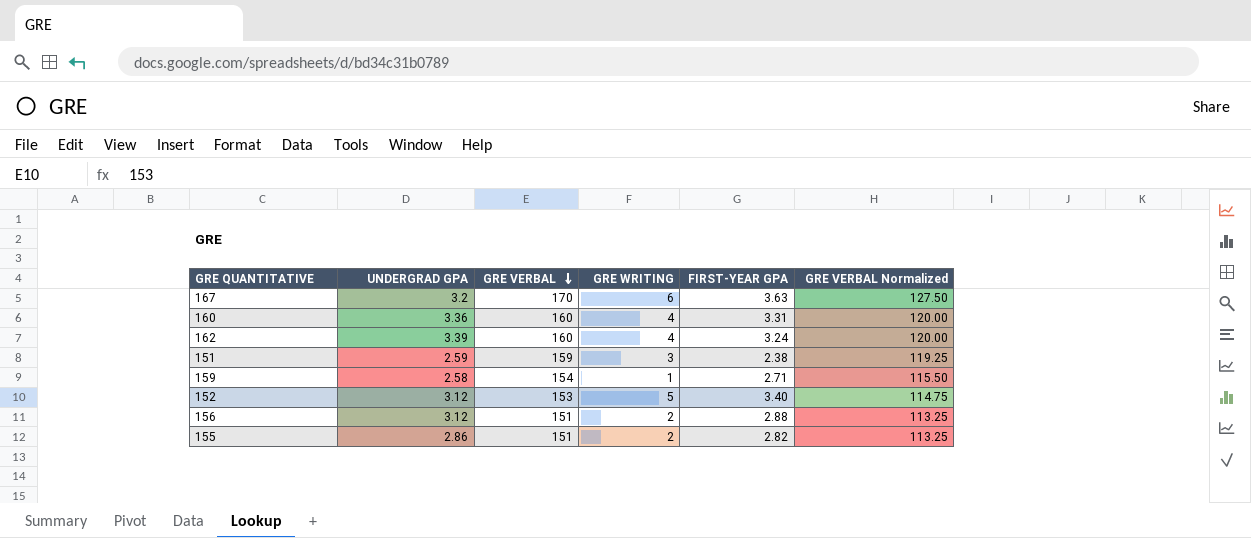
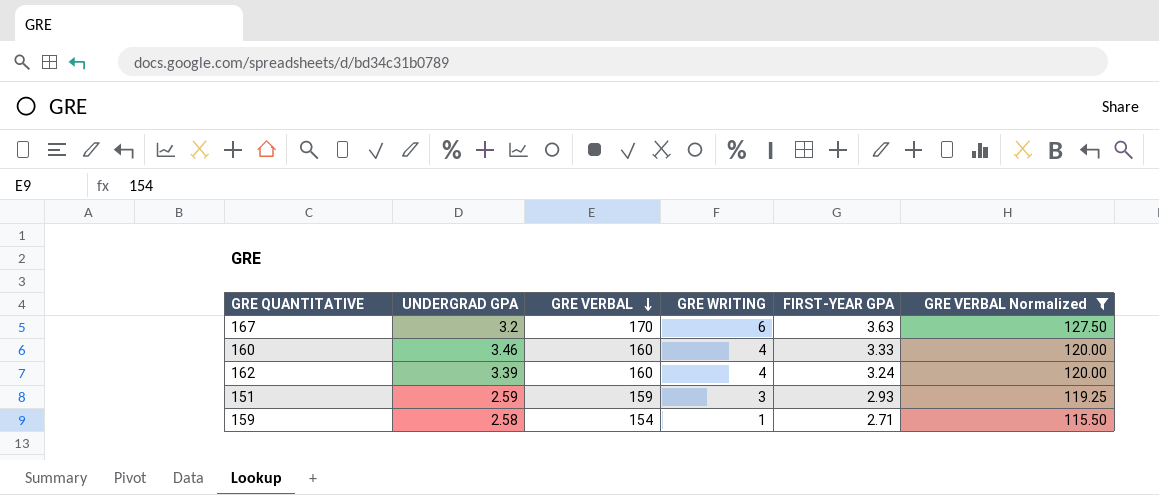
filter: none -> GRE VERBAL Normalized >= 115.50
160 | UNDERGRAD GPA: 3.36 -> 3.46
160 | FIRST-YEAR GPA: 3.31 -> 3.33
151 | FIRST-YEAR GPA: 2.38 -> 2.93

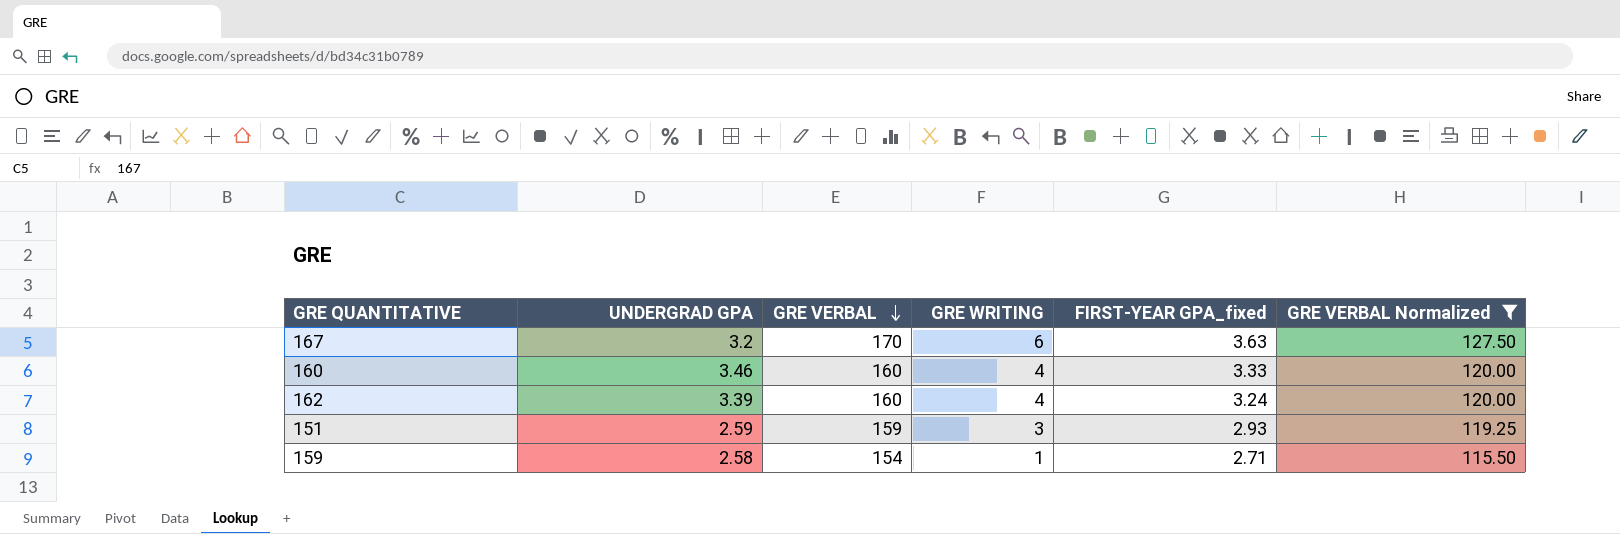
column name: FIRST-YEAR GPA -> FIRST-YEAR GPA_fixed

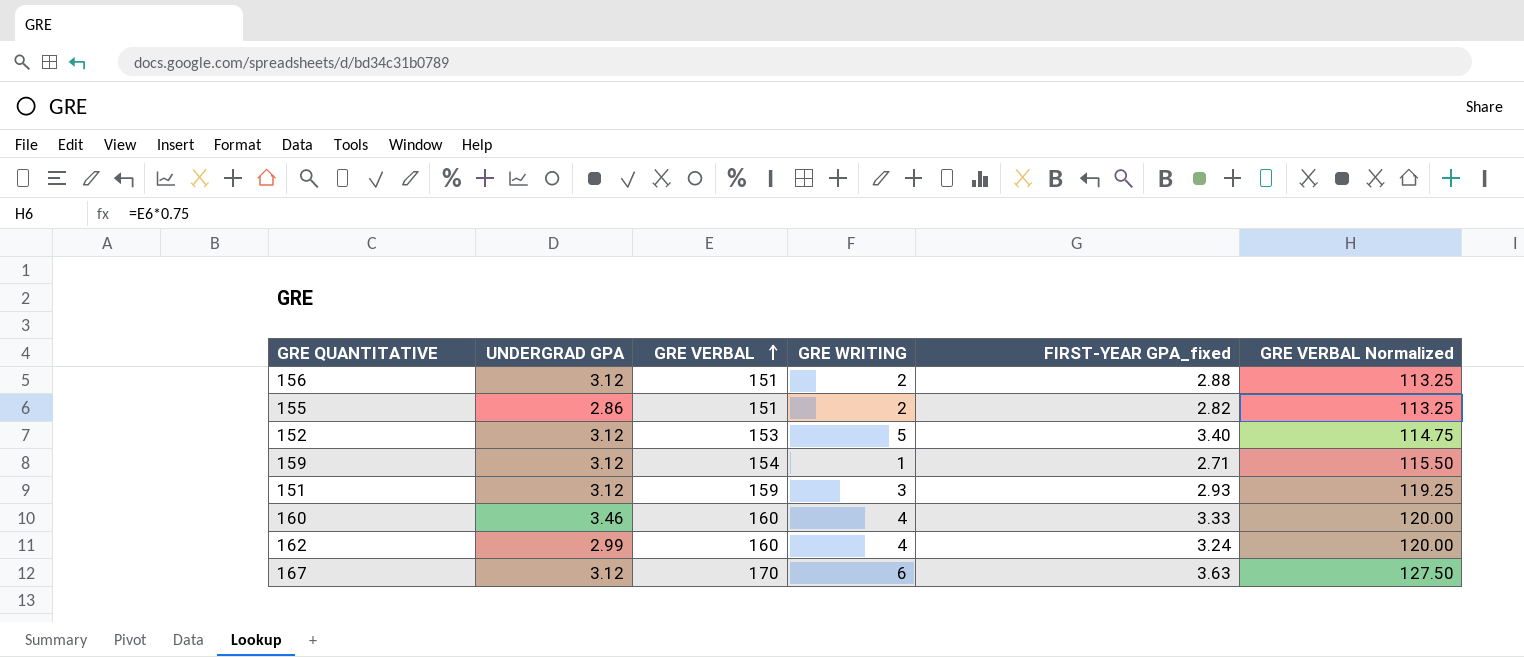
filter: GRE VERBAL Normalized >= 115.50 -> none
row order: GRE VERBAL descending -> GRE VERBAL ascending
159 | UNDERGRAD GPA: 2.58 -> 3.12
151 | UNDERGRAD GPA: 2.59 -> 3.12
162 | UNDERGRAD GPA: 3.39 -> 2.99
167 | UNDERGRAD GPA: 3.2 -> 3.12

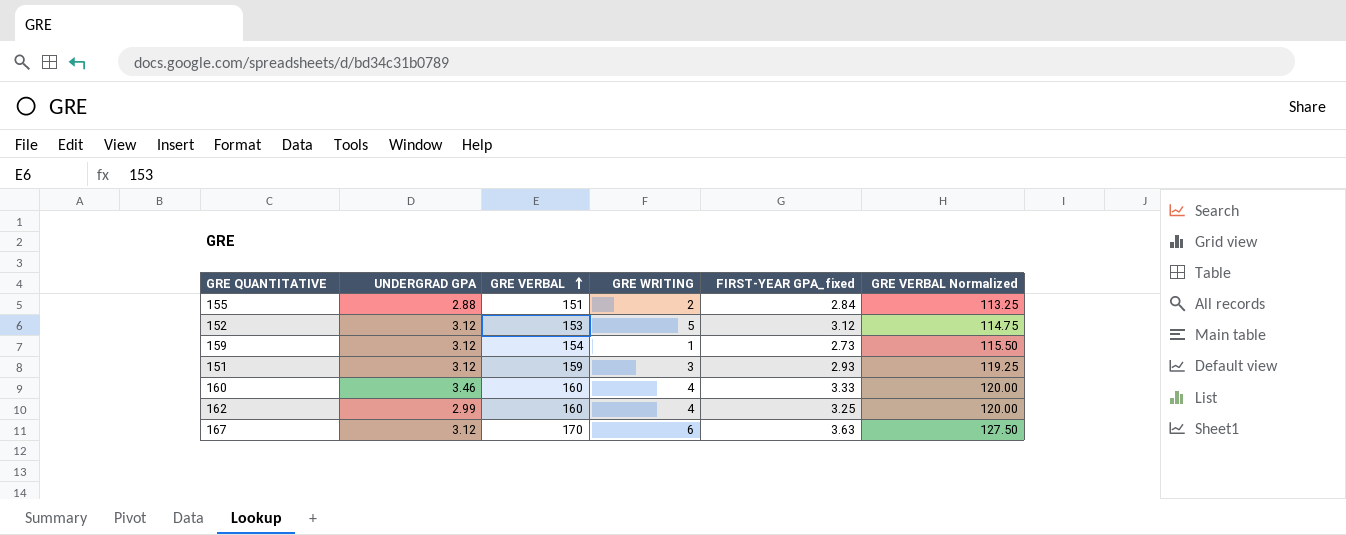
row 156: 3.12 | 151 | 2 | 2.88 | 113.25 -> none
155 | UNDERGRAD GPA: 2.86 -> 2.88
155 | FIRST-YEAR GPA_fixed: 2.82 -> 2.84
152 | FIRST-YEAR GPA_fixed: 3.40 -> 3.12
159 | FIRST-YEAR GPA_fixed: 2.71 -> 2.73
162 | FIRST-YEAR GPA_fixed: 3.24 -> 3.25

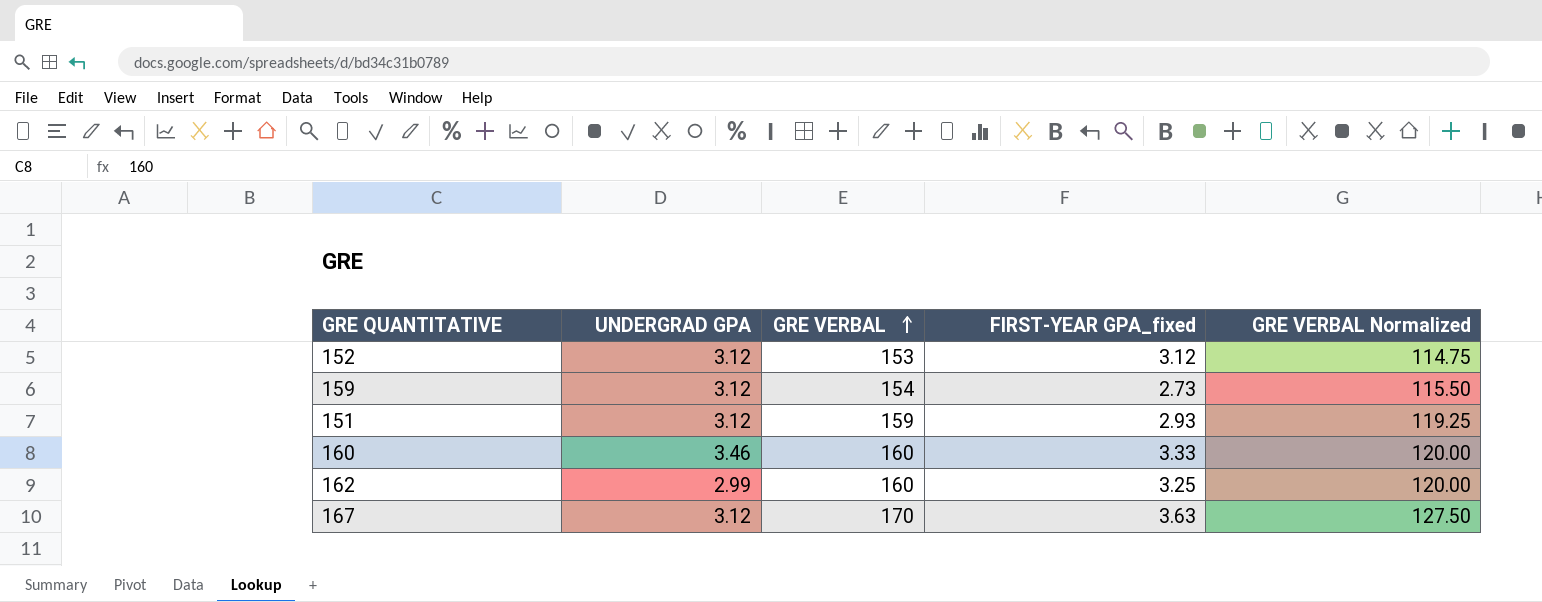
column GRE WRITING | position: 4 -> none
row 155: 2.88 | 151 | 2 | 2.84 | 113.25 -> none

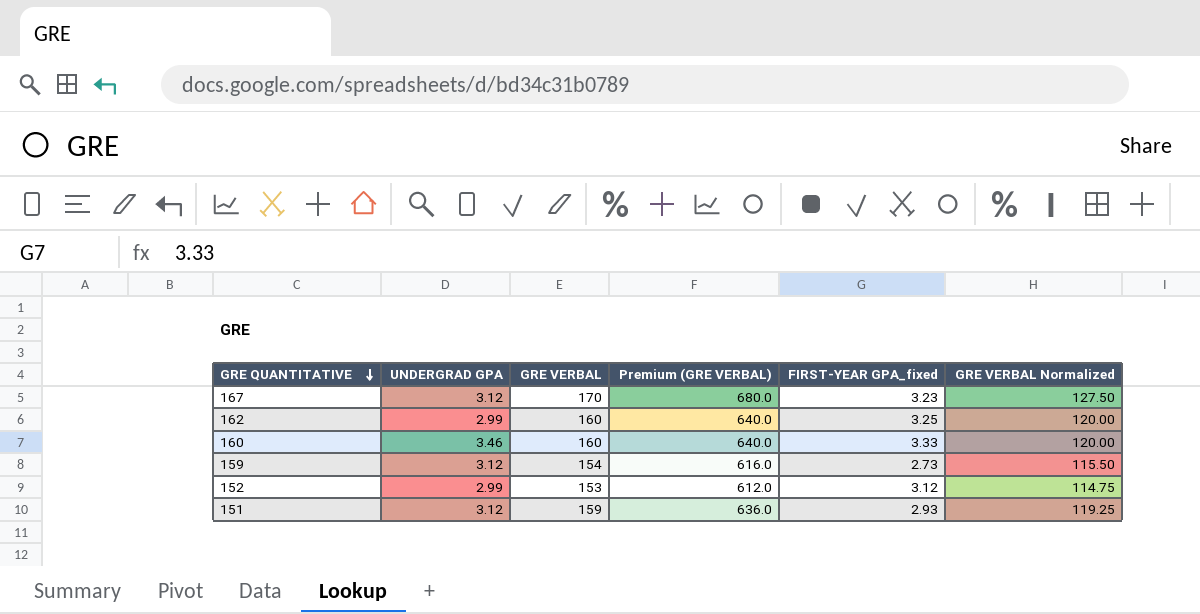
row order: GRE VERBAL ascending -> GRE QUANTITATIVE descending
column Premium (GRE VERBAL) | formula: none -> [GRE VERBAL] * 4
167 | FIRST-YEAR GPA_fixed: 3.63 -> 3.23
152 | UNDERGRAD GPA: 3.12 -> 2.99

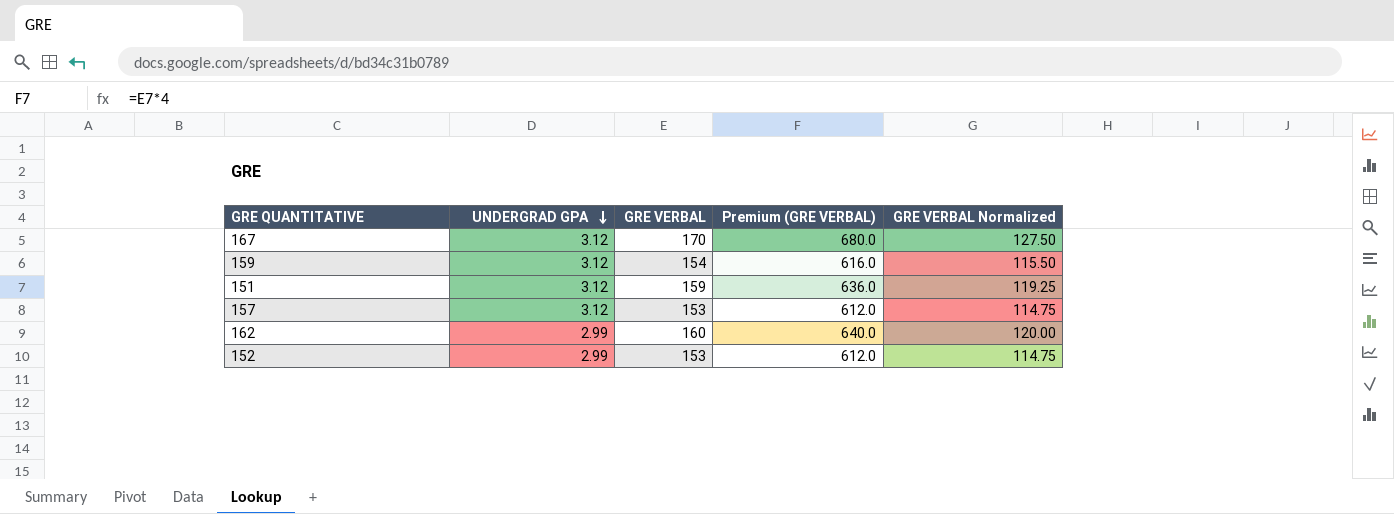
row order: GRE QUANTITATIVE descending -> UNDERGRAD GPA descending
column FIRST-YEAR GPA_fixed | position: 5 -> none
row 160: 3.46 | 160 | 640.0 | 3.33 | 120.00 -> none
row 157: none -> 3.12 | 153 | 612.0 | 114.75

